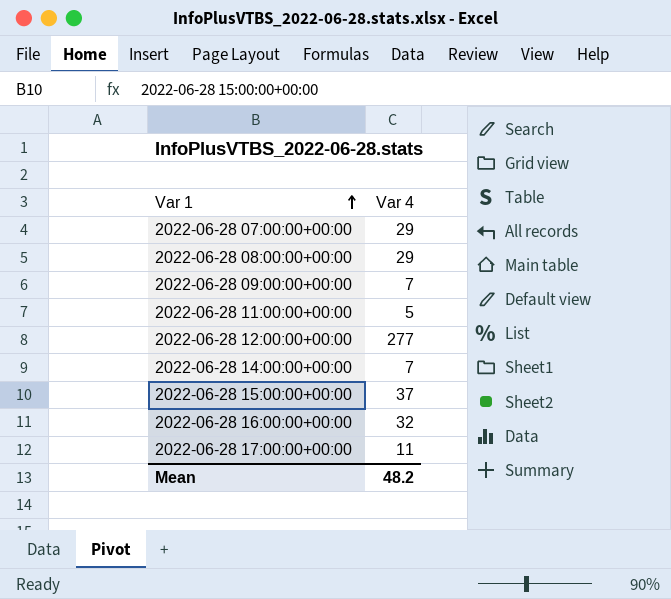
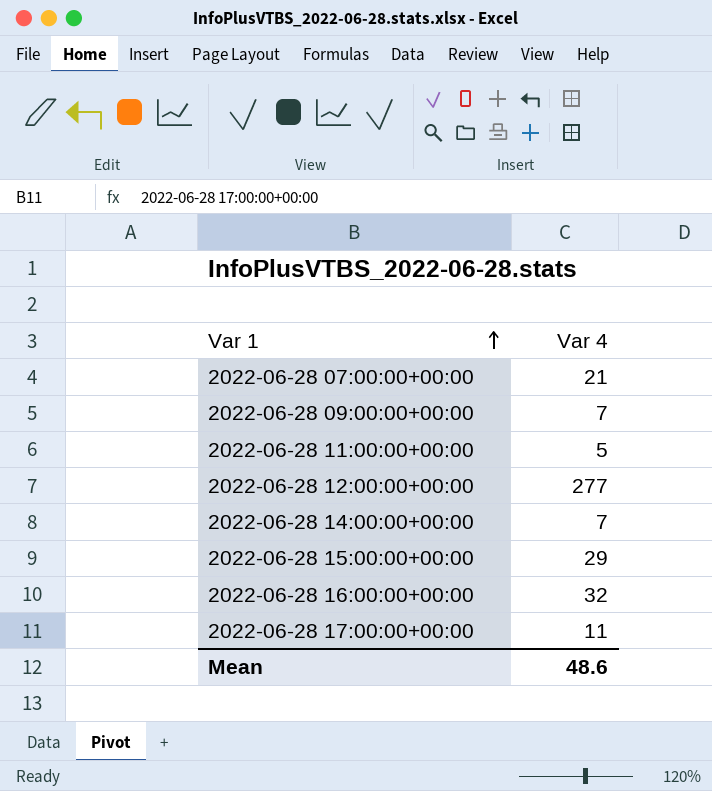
row 2022-06-28 08:00:00+00:00: 29 -> none
2022-06-28 07:00:00+00:00 | Var 4: 29 -> 21
2022-06-28 15:00:00+00:00 | Var 4: 37 -> 29
Mean | Var 4: 48.2 -> 48.6

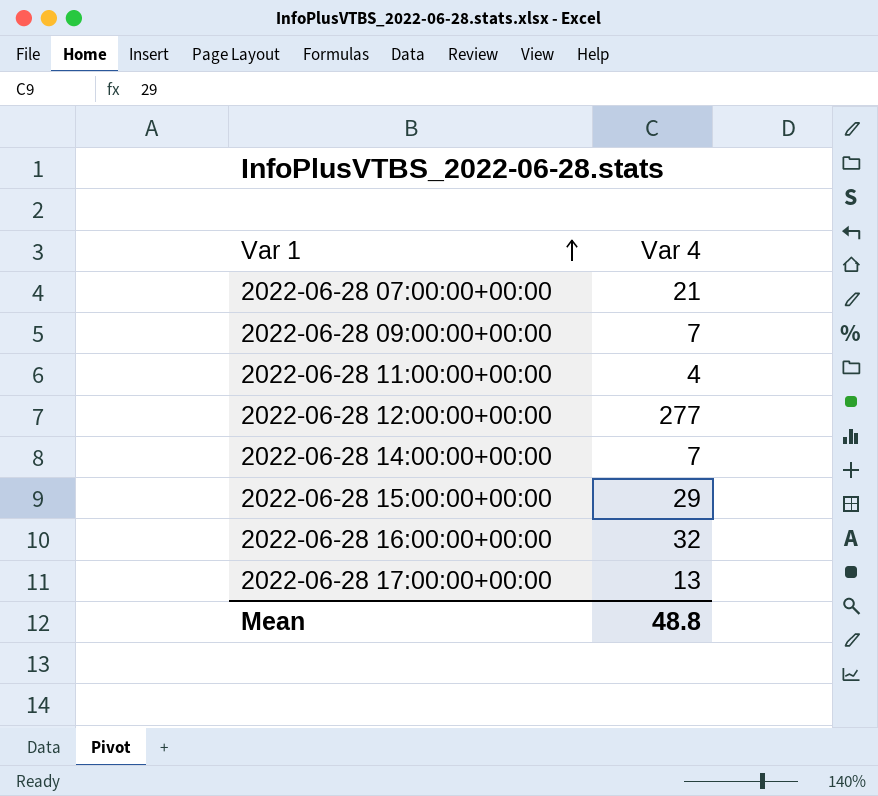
2022-06-28 11:00:00+00:00 | Var 4: 5 -> 4
2022-06-28 17:00:00+00:00 | Var 4: 11 -> 13
Mean | Var 4: 48.6 -> 48.8

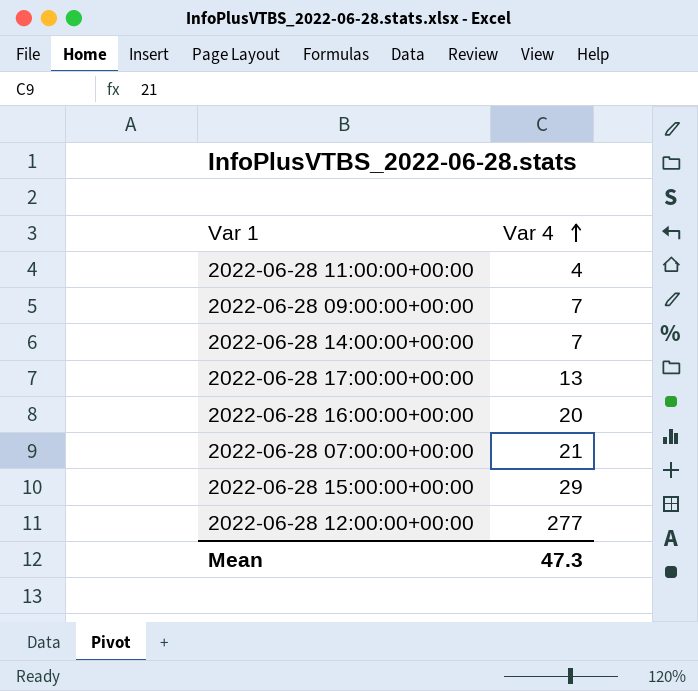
row order: Var 1 ascending -> Var 4 ascending
2022-06-28 16:00:00+00:00 | Var 4: 32 -> 20
Mean | Var 4: 48.8 -> 47.3

